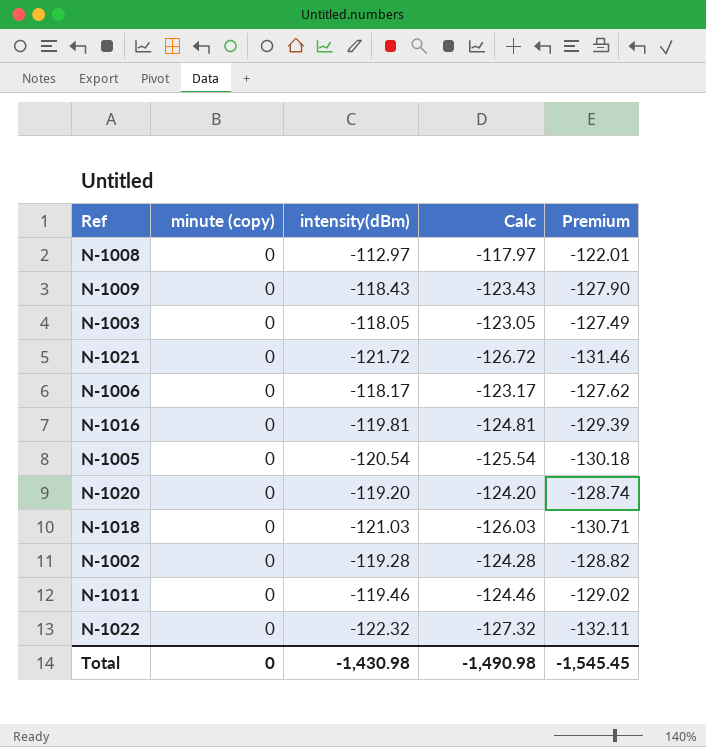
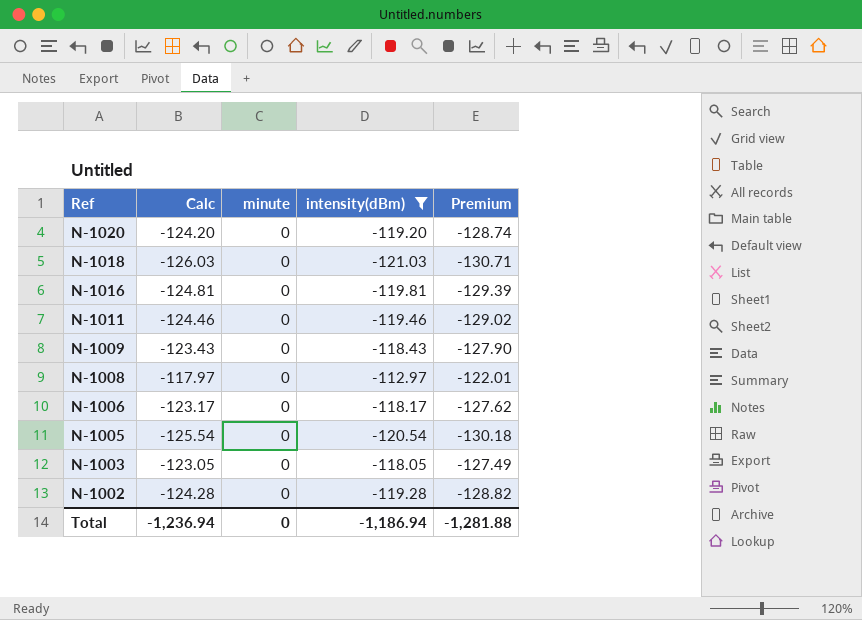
filter: none -> intensity(dBm) >= -121.03
row order: none -> Ref descending
column Calc | position: 4 -> 2
column name: minute (copy) -> minute
Total | Calc: -1,490.98 -> -1,236.94
Total | intensity(dBm): -1,430.98 -> -1,186.94
Total | Premium: -1,545.45 -> -1,281.88

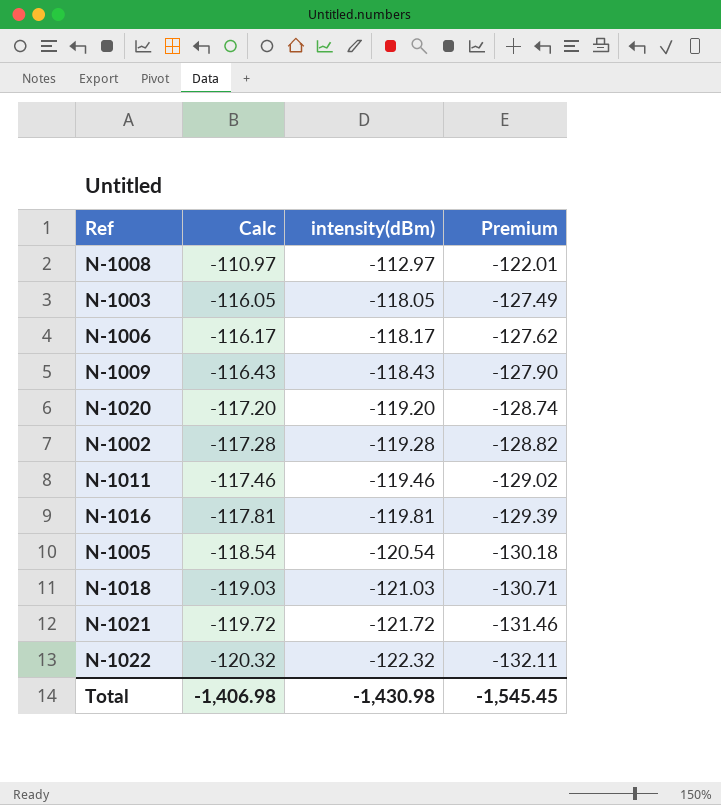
filter: intensity(dBm) >= -121.03 -> none
row order: Ref descending -> Calc descending
column minute | position: 3 -> none
column Calc | formula: [intensity(dBm)] - 5 -> [intensity(dBm)] + 2
Total | Calc: -1,236.94 -> -1,406.98
Total | intensity(dBm): -1,186.94 -> -1,430.98
Total | Premium: -1,281.88 -> -1,545.45

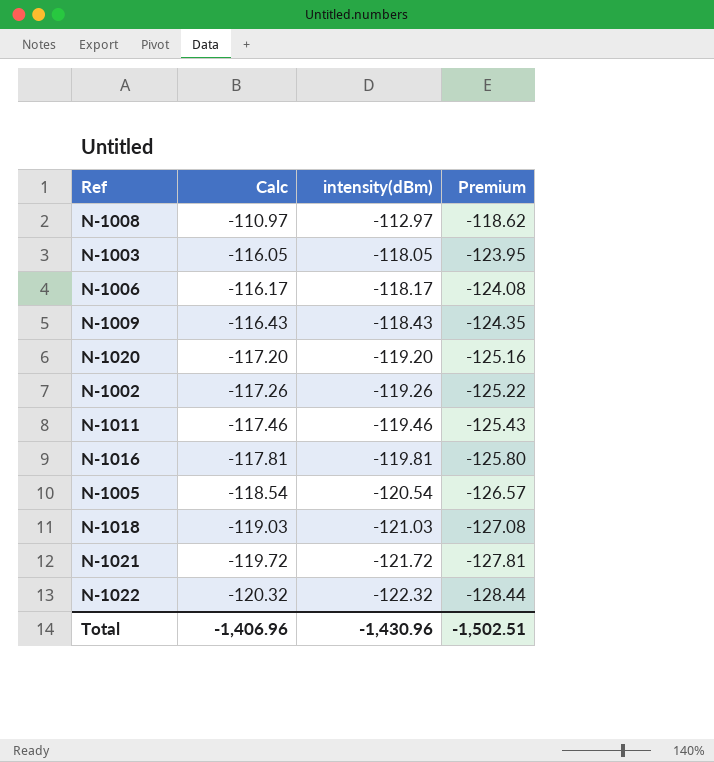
column Premium | formula: [intensity(dBm)] * 1.08 -> [intensity(dBm)] * 1.05
N-1002 | Calc: -117.28 -> -117.26
N-1002 | intensity(dBm): -119.28 -> -119.26
Total | Calc: -1,406.98 -> -1,406.96
Total | intensity(dBm): -1,430.98 -> -1,430.96
Total | Premium: -1,545.45 -> -1,502.51

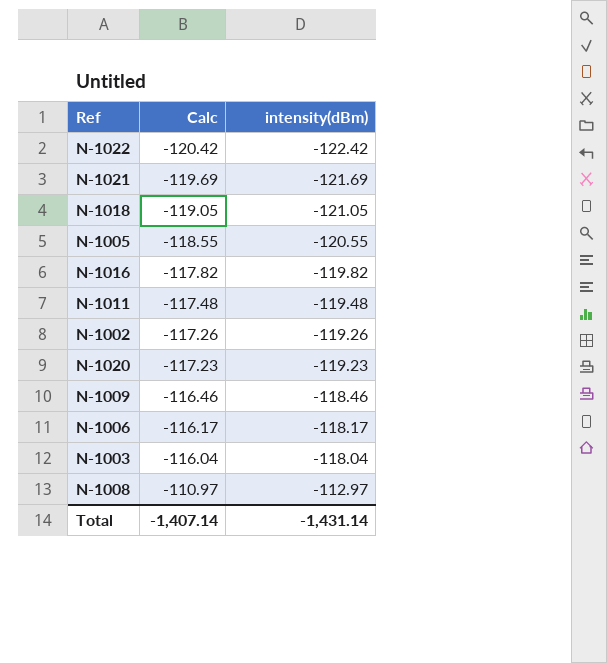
row order: Calc descending -> Calc ascending
column Premium | formula: [intensity(dBm)] * 1.05 -> none
N-1022 | Calc: -120.32 -> -120.42
N-1022 | intensity(dBm): -122.32 -> -122.42
N-1021 | Calc: -119.72 -> -119.69
N-1021 | intensity(dBm): -121.72 -> -121.69
N-1018 | Calc: -119.03 -> -119.05
N-1018 | intensity(dBm): -121.03 -> -121.05
N-1005 | Calc: -118.54 -> -118.55
N-1005 | intensity(dBm): -120.54 -> -120.55
N-1016 | Calc: -117.81 -> -117.82
N-1016 | intensity(dBm): -119.81 -> -119.82
N-1011 | Calc: -117.46 -> -117.48
N-1011 | intensity(dBm): -119.46 -> -119.48
N-1020 | Calc: -117.20 -> -117.23
N-1020 | intensity(dBm): -119.20 -> -119.23
N-1009 | Calc: -116.43 -> -116.46
N-1009 | intensity(dBm): -118.43 -> -118.46
N-1003 | Calc: -116.05 -> -116.04
N-1003 | intensity(dBm): -118.05 -> -118.04
Total | Calc: -1,406.96 -> -1,407.14
Total | intensity(dBm): -1,430.96 -> -1,431.14

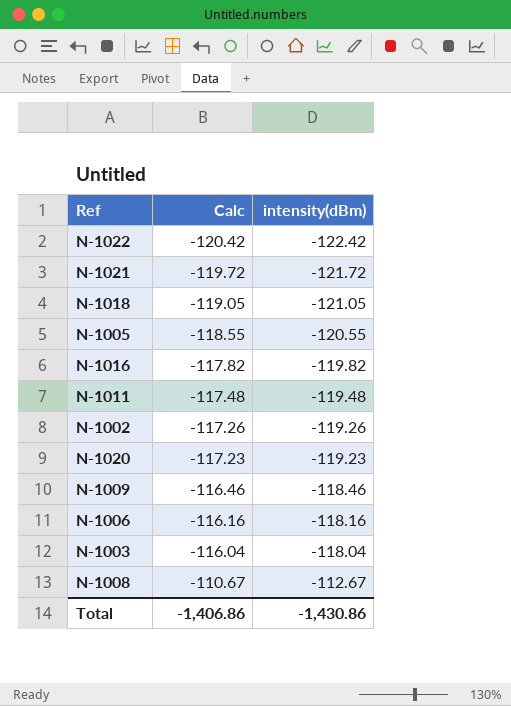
N-1021 | Calc: -119.69 -> -119.72
N-1021 | intensity(dBm): -121.69 -> -121.72
N-1006 | Calc: -116.17 -> -116.16
N-1006 | intensity(dBm): -118.17 -> -118.16
N-1008 | Calc: -110.97 -> -110.67
N-1008 | intensity(dBm): -112.97 -> -112.67
Total | Calc: -1,407.14 -> -1,406.86
Total | intensity(dBm): -1,431.14 -> -1,430.86

